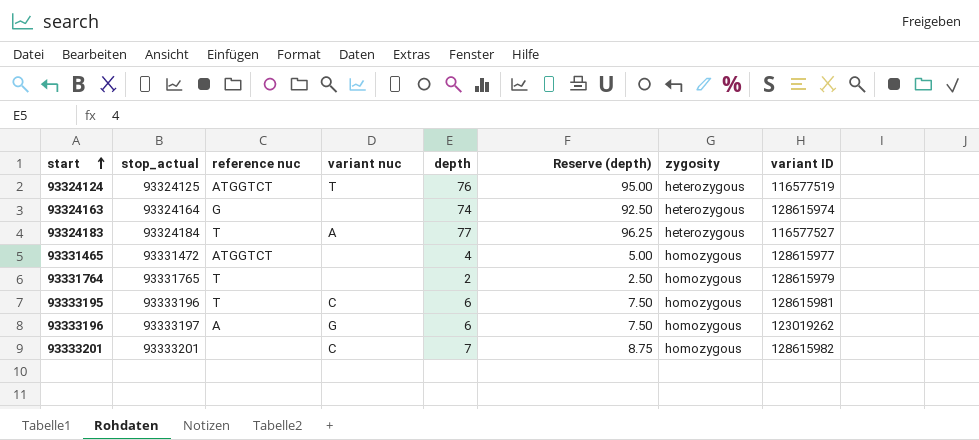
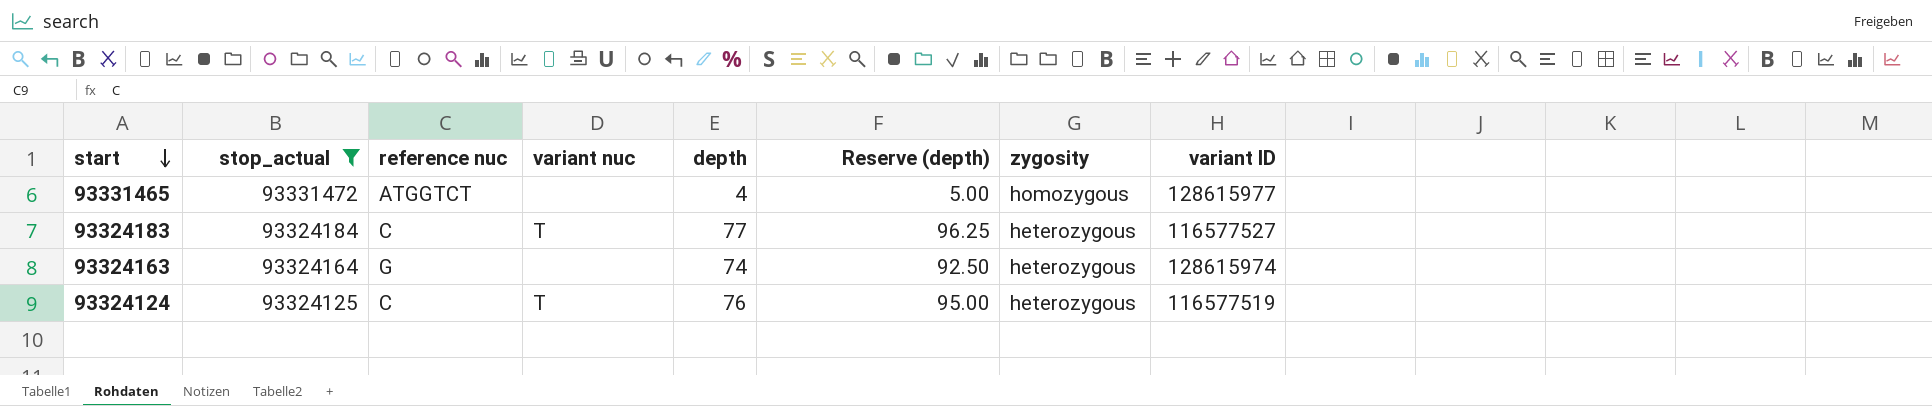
filter: none -> stop_actual <= 93331472
row order: start ascending -> start descending
93324183 | reference nuc: T -> C
93324183 | variant nuc: A -> T
93324124 | reference nuc: ATGGTCT -> C

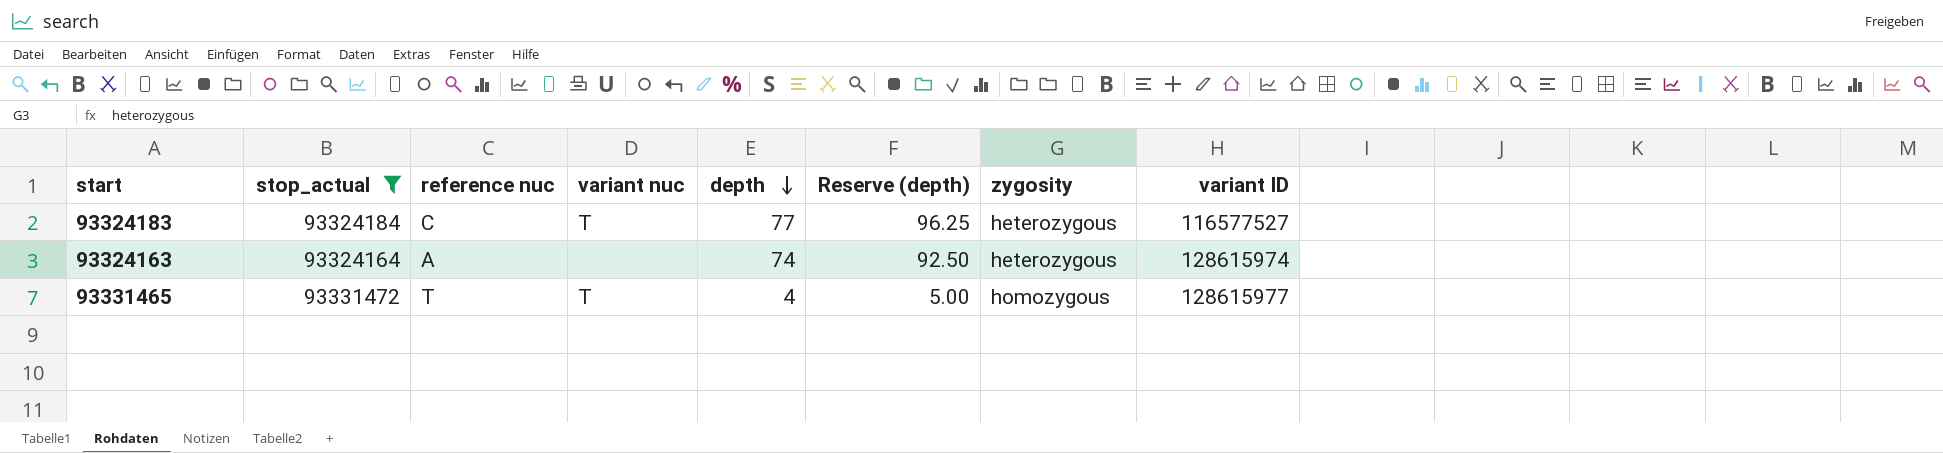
row order: start descending -> depth descending
row 93324124: 93324125 | C | T | 76 | 95.00 | heterozygous | 116577519 -> none
93324163 | reference nuc: G -> A
93331465 | reference nuc: ATGGTCT -> T
93331465 | variant nuc: none -> T

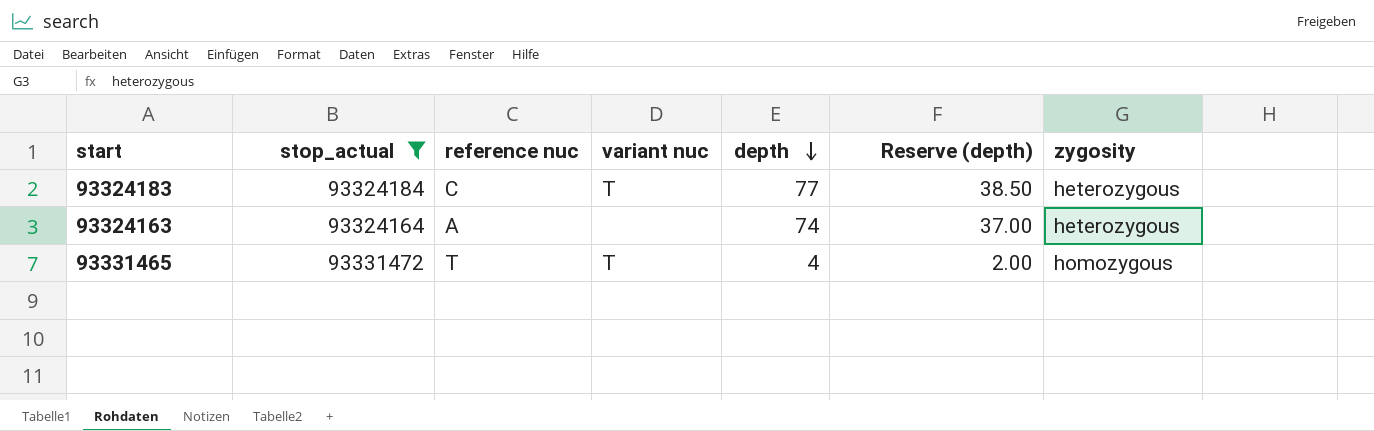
column variant ID | position: 8 -> none
column Reserve (depth) | formula: [depth] * 1.25 -> [depth] * 0.5

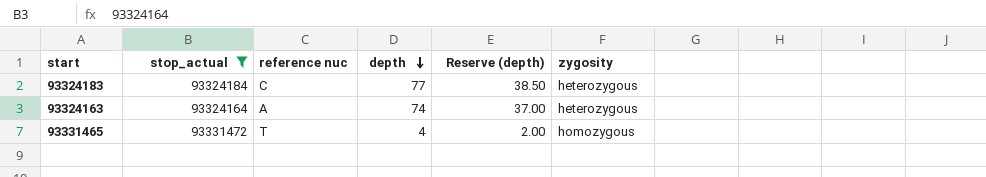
column variant nuc | position: 4 -> none

